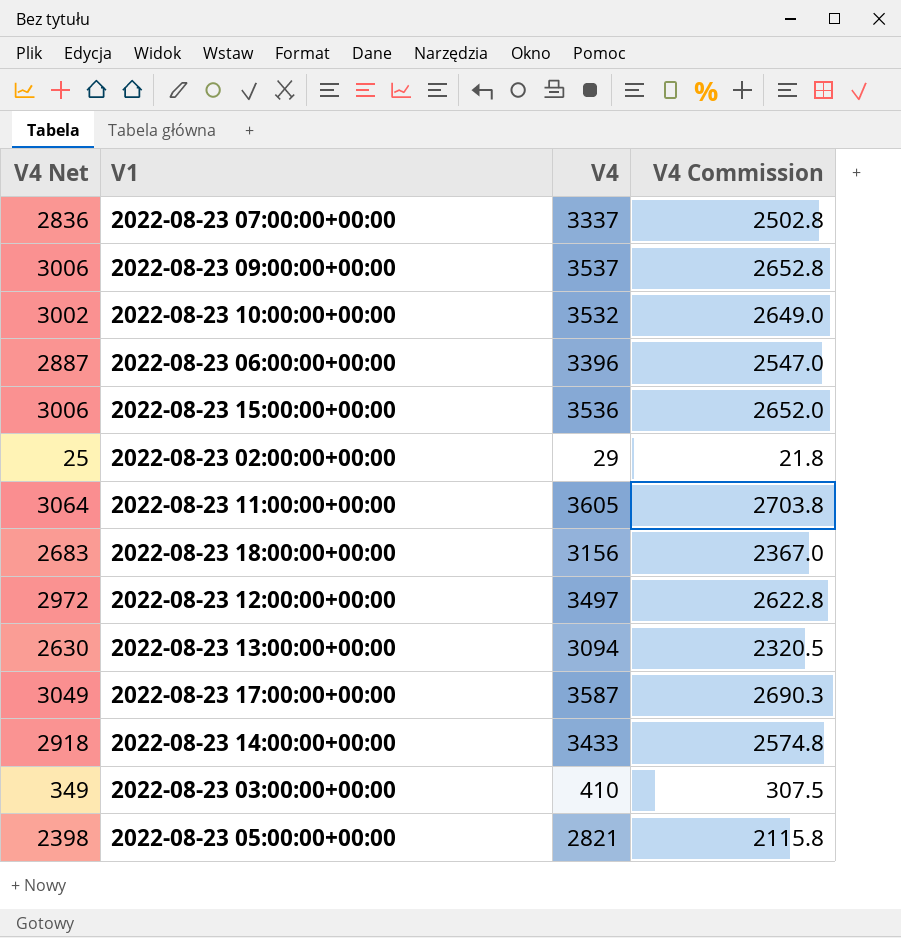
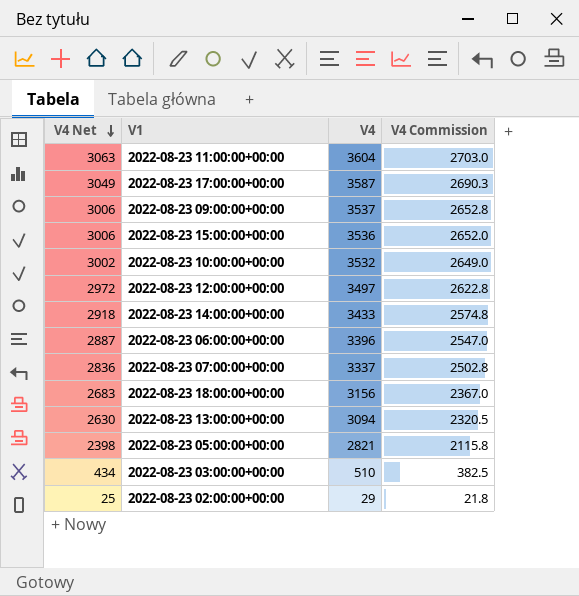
row order: none -> V4 Net descending
2022-08-23 11:00:00+00:00 | V4 Net: 3064 -> 3063
2022-08-23 11:00:00+00:00 | V4: 3605 -> 3604
2022-08-23 11:00:00+00:00 | V4 Commission: 2703.8 -> 2703.0
2022-08-23 03:00:00+00:00 | V4 Net: 349 -> 434
2022-08-23 03:00:00+00:00 | V4: 410 -> 510
2022-08-23 03:00:00+00:00 | V4 Commission: 307.5 -> 382.5

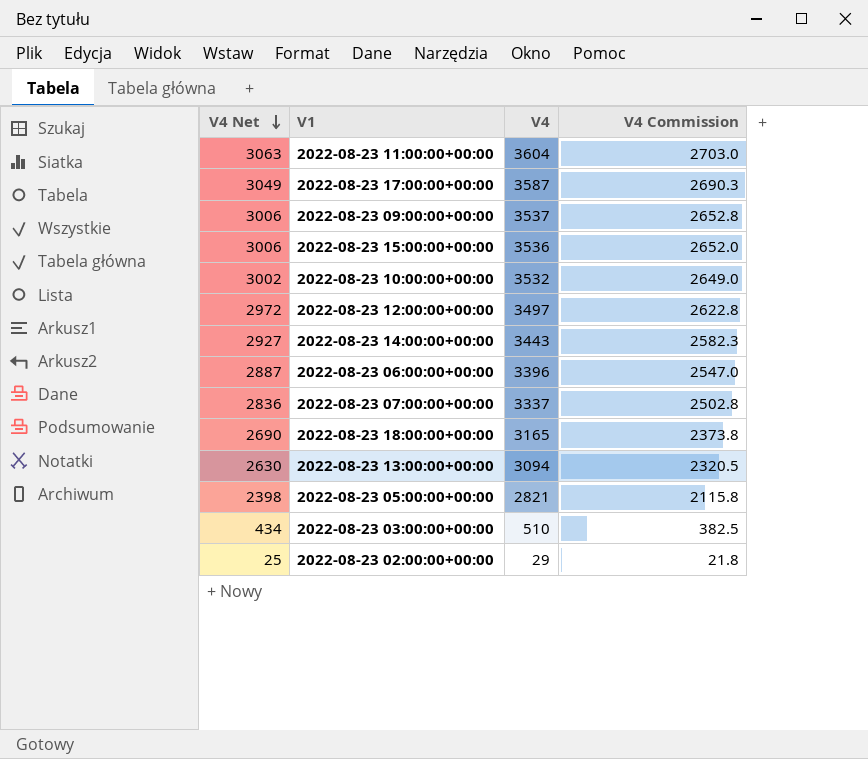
2022-08-23 14:00:00+00:00 | V4 Net: 2918 -> 2927
2022-08-23 14:00:00+00:00 | V4: 3433 -> 3443
2022-08-23 14:00:00+00:00 | V4 Commission: 2574.8 -> 2582.3
2022-08-23 18:00:00+00:00 | V4 Net: 2683 -> 2690
2022-08-23 18:00:00+00:00 | V4: 3156 -> 3165
2022-08-23 18:00:00+00:00 | V4 Commission: 2367.0 -> 2373.8

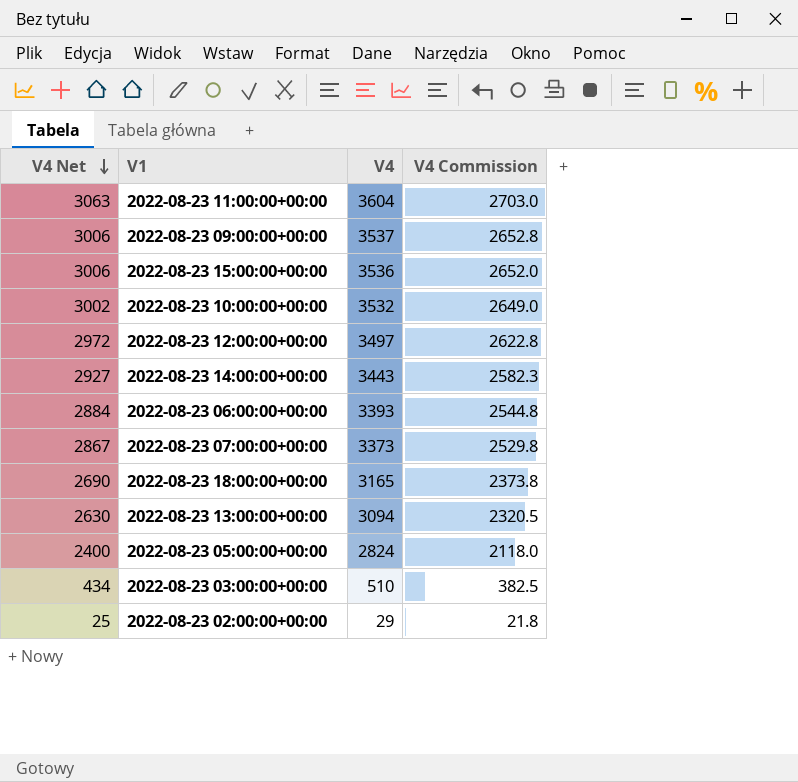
row 2022-08-23 17:00:00+00:00: 3049 | 3587 | 2690.3 -> none
2022-08-23 06:00:00+00:00 | V4 Net: 2887 -> 2884
2022-08-23 06:00:00+00:00 | V4: 3396 -> 3393
2022-08-23 06:00:00+00:00 | V4 Commission: 2547.0 -> 2544.8
2022-08-23 07:00:00+00:00 | V4 Net: 2836 -> 2867
2022-08-23 07:00:00+00:00 | V4: 3337 -> 3373
2022-08-23 07:00:00+00:00 | V4 Commission: 2502.8 -> 2529.8
2022-08-23 05:00:00+00:00 | V4 Net: 2398 -> 2400
2022-08-23 05:00:00+00:00 | V4: 2821 -> 2824
2022-08-23 05:00:00+00:00 | V4 Commission: 2115.8 -> 2118.0

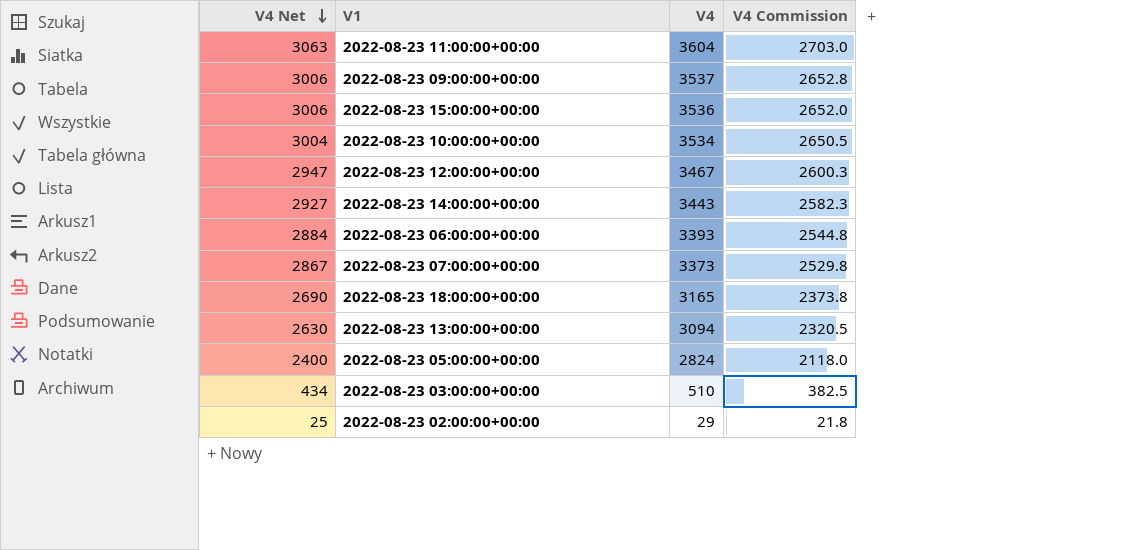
2022-08-23 10:00:00+00:00 | V4 Net: 3002 -> 3004
2022-08-23 10:00:00+00:00 | V4: 3532 -> 3534
2022-08-23 10:00:00+00:00 | V4 Commission: 2649.0 -> 2650.5
2022-08-23 12:00:00+00:00 | V4 Net: 2972 -> 2947
2022-08-23 12:00:00+00:00 | V4: 3497 -> 3467
2022-08-23 12:00:00+00:00 | V4 Commission: 2622.8 -> 2600.3

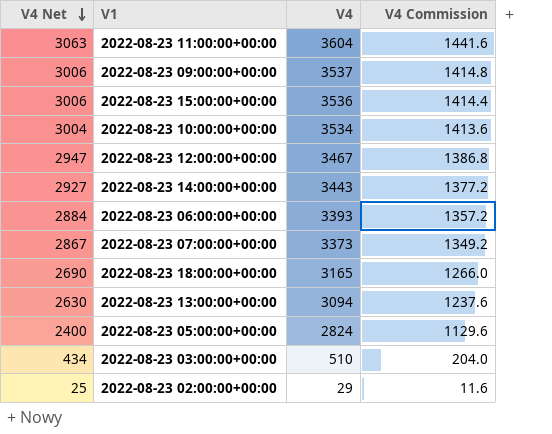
column V4 Commission | formula: [V4] * 0.75 -> [V4] * 0.4

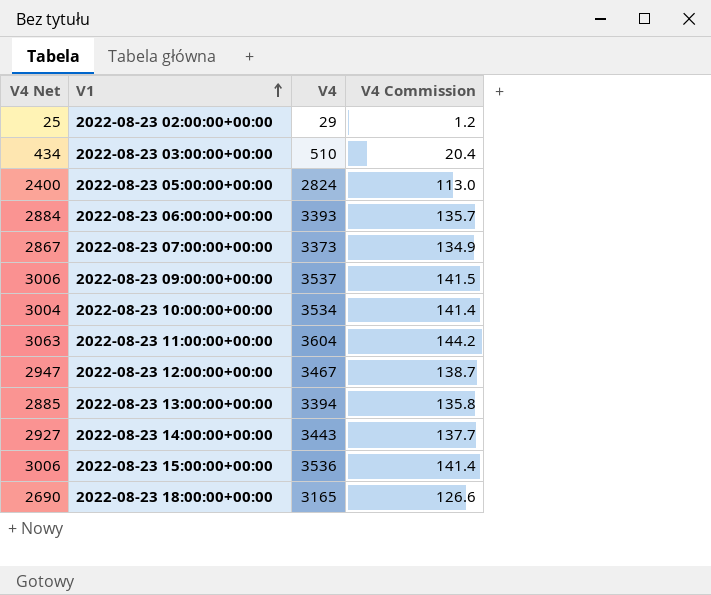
row order: V4 Net descending -> V1 ascending
column V4 Commission | formula: [V4] * 0.4 -> [V4] * 0.04
2022-08-23 13:00:00+00:00 | V4 Net: 2630 -> 2885
2022-08-23 13:00:00+00:00 | V4: 3094 -> 3394

